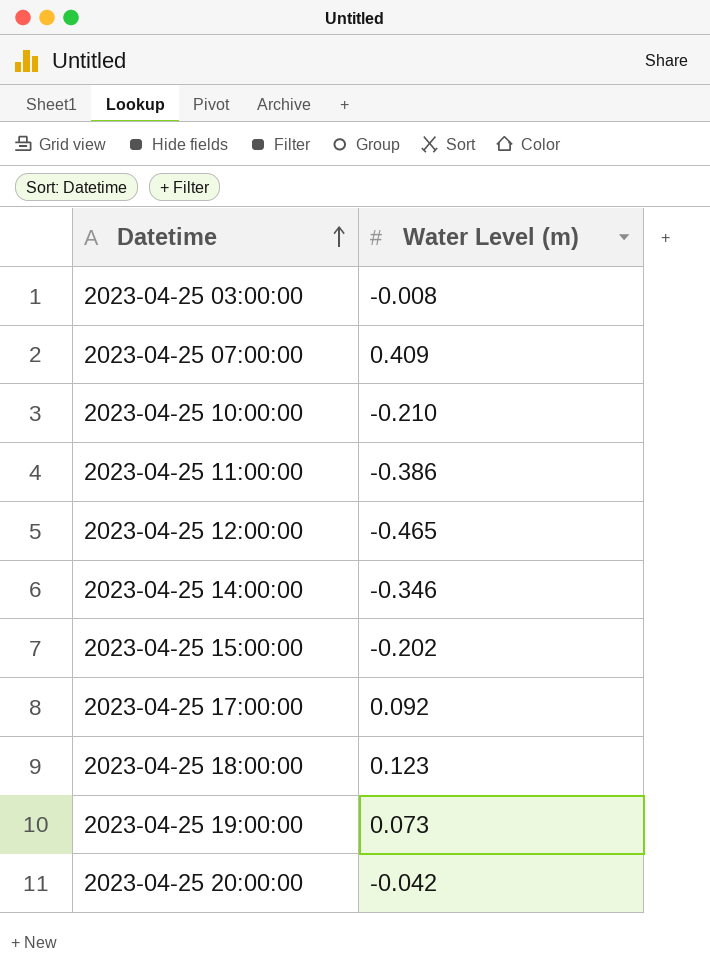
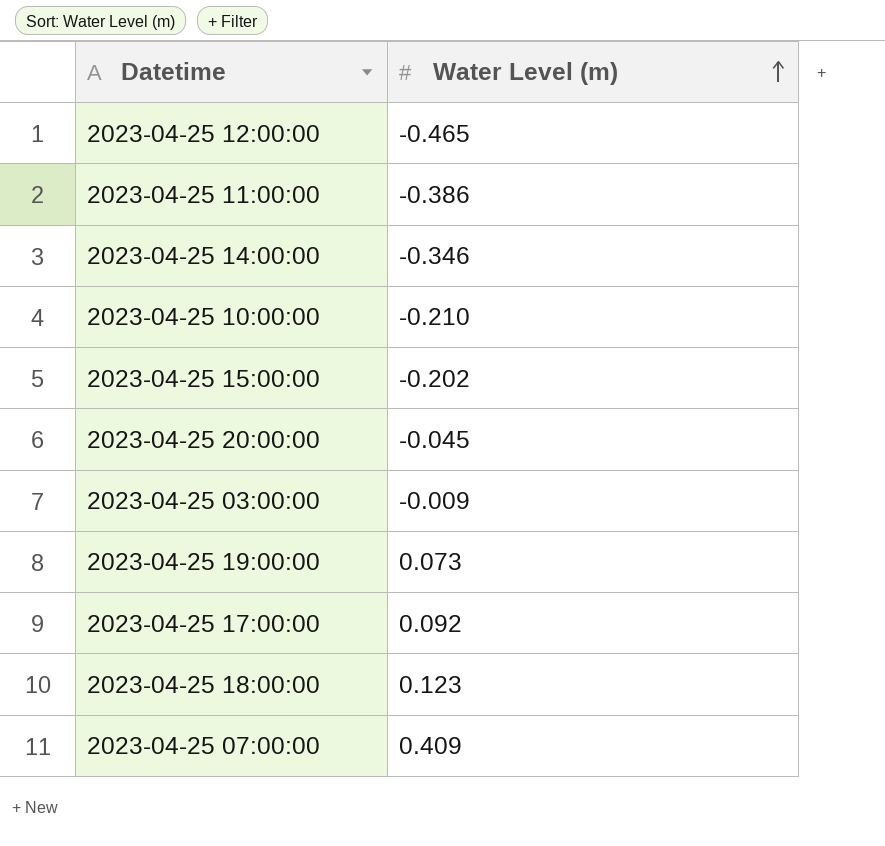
row order: Datetime ascending -> Water Level (m) ascending
2023-04-25 20:00:00 | Water Level (m): -0.042 -> -0.045
2023-04-25 03:00:00 | Water Level (m): -0.008 -> -0.009

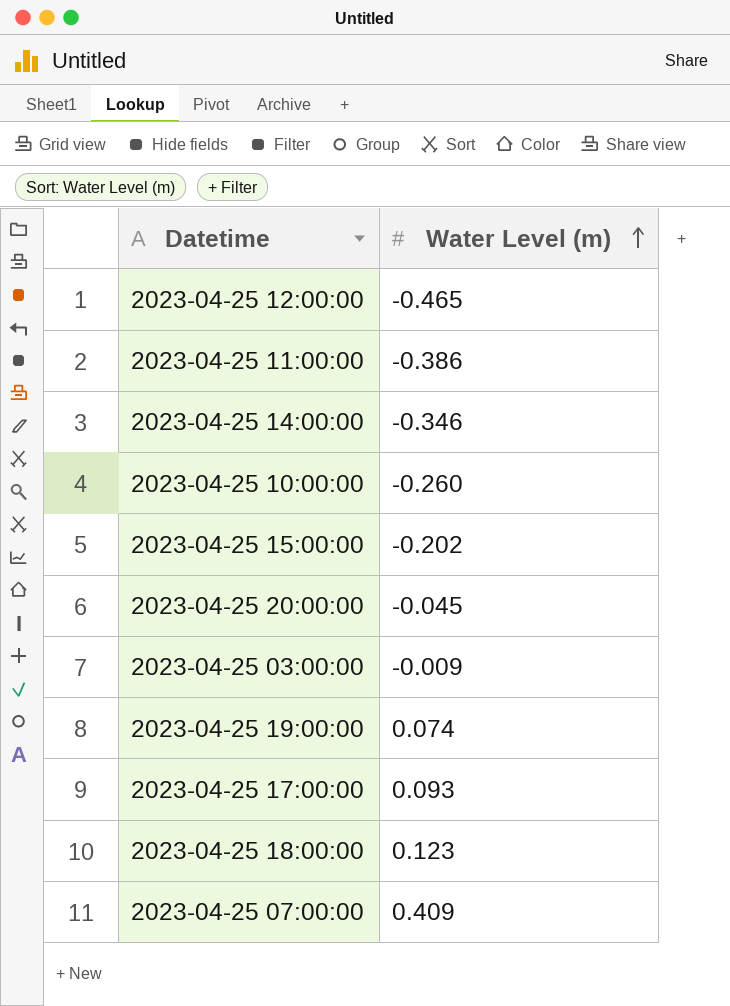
2023-04-25 10:00:00 | Water Level (m): -0.210 -> -0.260
2023-04-25 19:00:00 | Water Level (m): 0.073 -> 0.074
2023-04-25 17:00:00 | Water Level (m): 0.092 -> 0.093

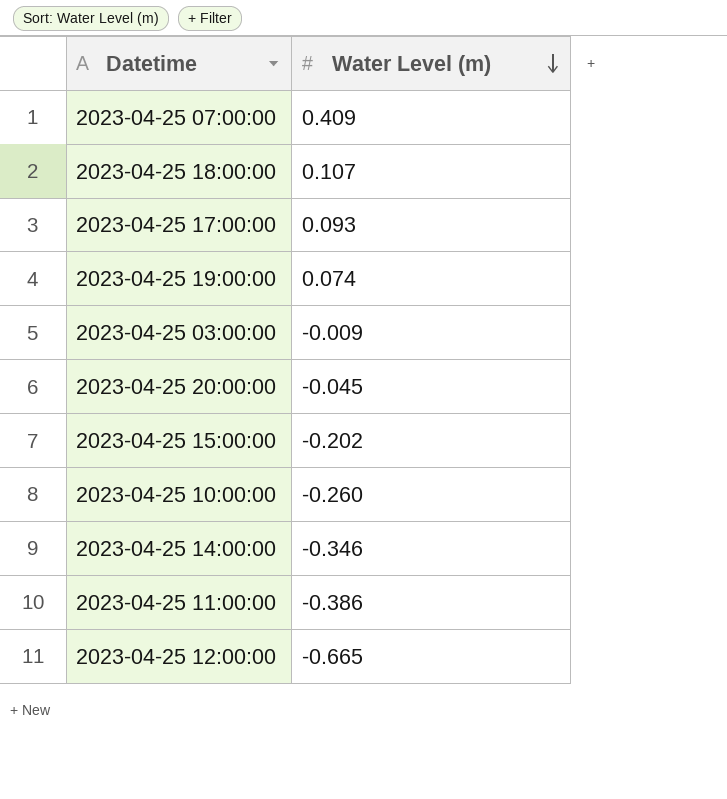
row order: Water Level (m) ascending -> Water Level (m) descending
2023-04-25 18:00:00 | Water Level (m): 0.123 -> 0.107
2023-04-25 12:00:00 | Water Level (m): -0.465 -> -0.665

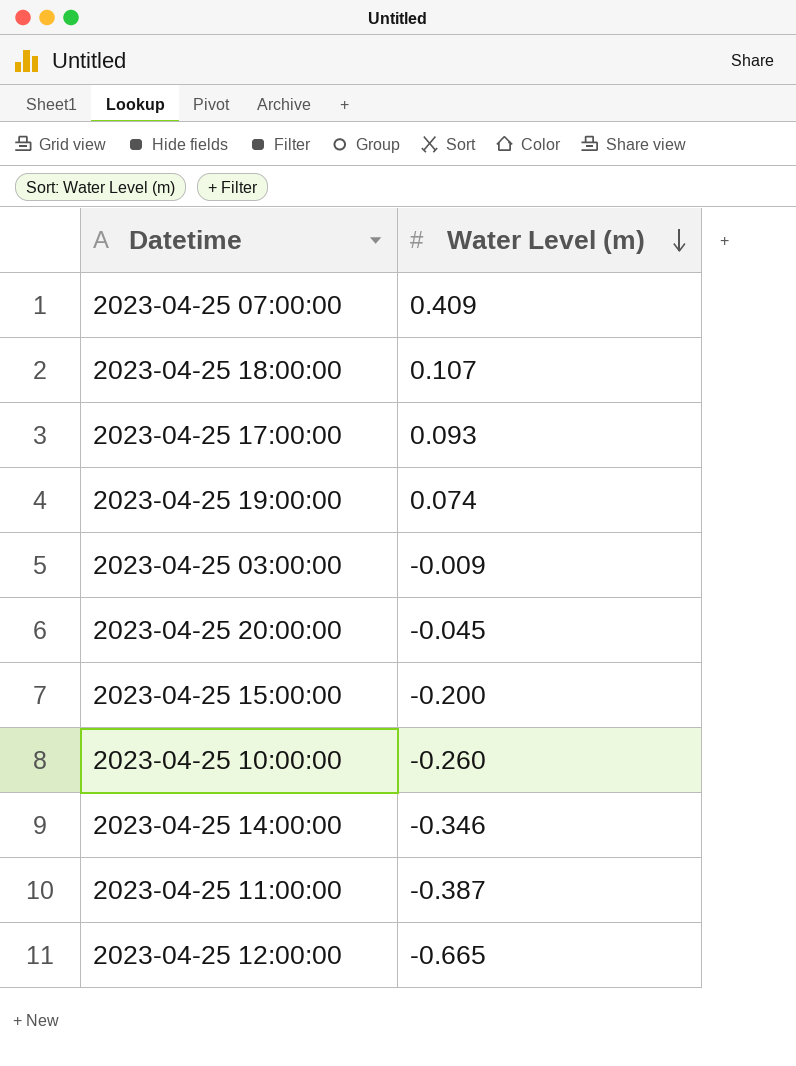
2023-04-25 15:00:00 | Water Level (m): -0.202 -> -0.200
2023-04-25 11:00:00 | Water Level (m): -0.386 -> -0.387

